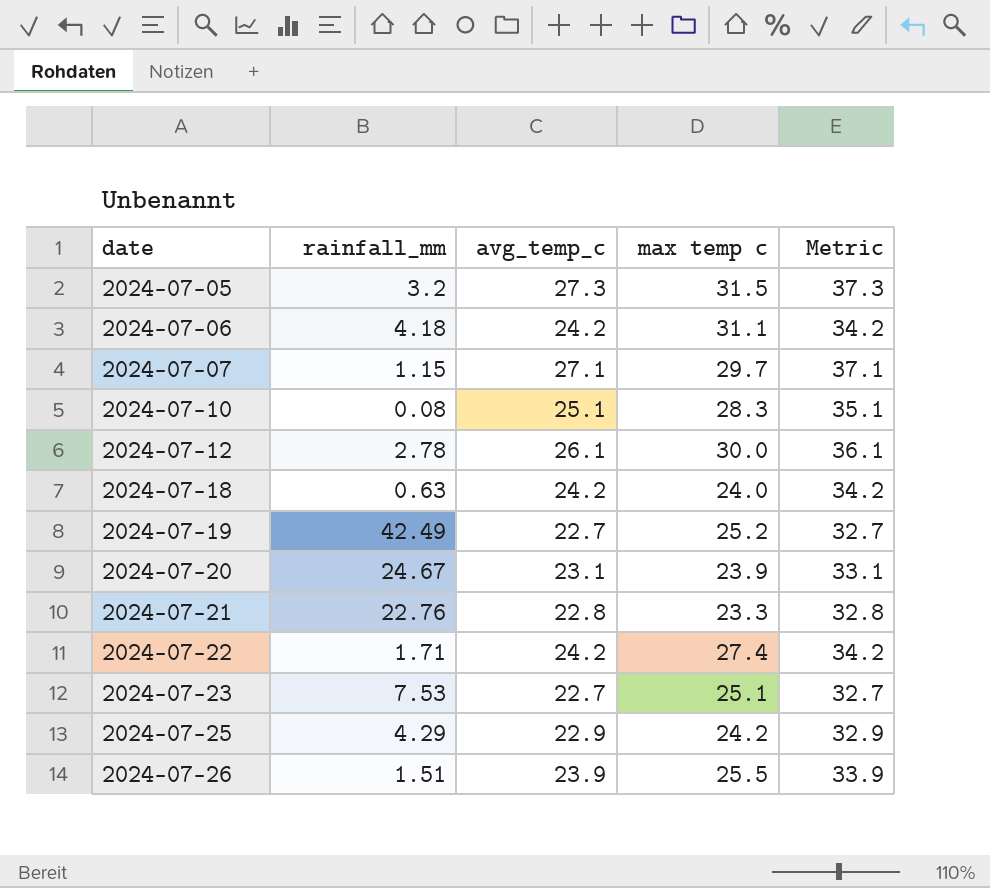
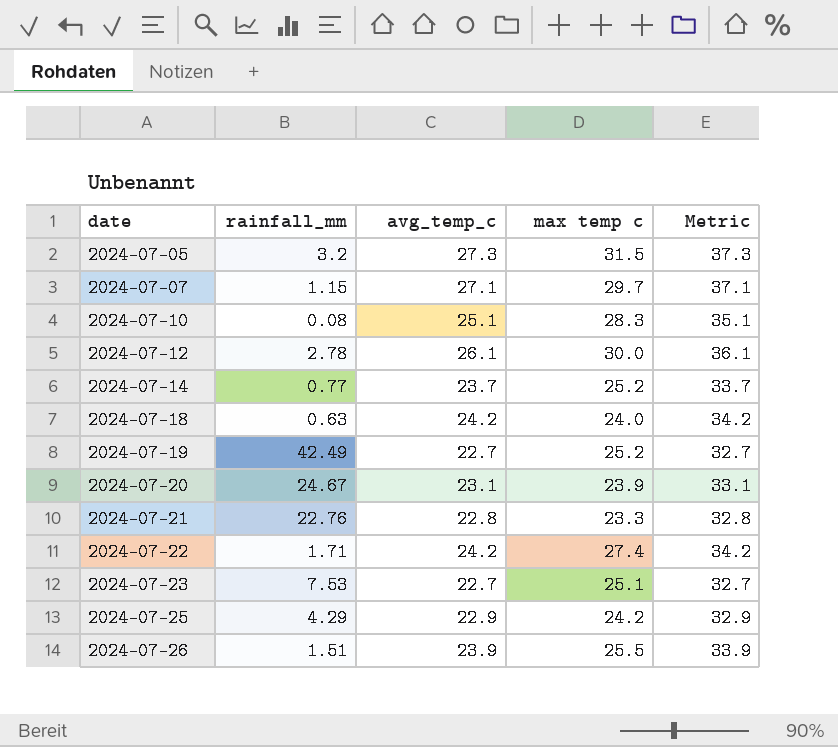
row 2024-07-06: 4.18 | 24.2 | 31.1 | 34.2 -> none
row 2024-07-14: none -> 0.77 | 23.7 | 25.2 | 33.7

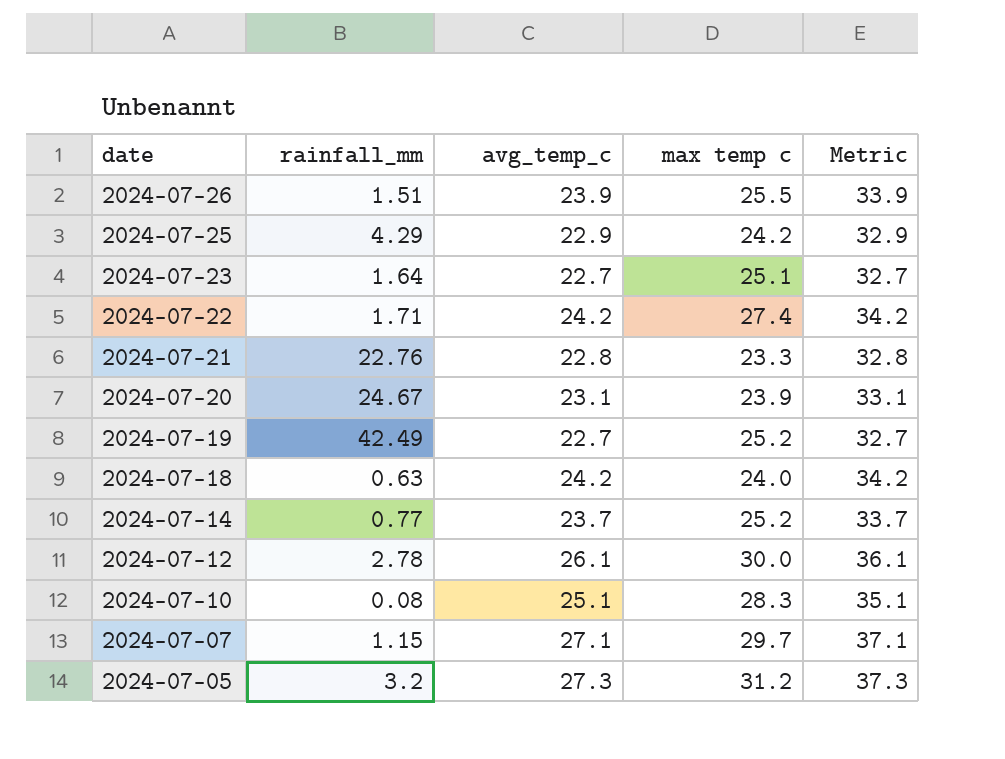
row order: date ascending -> date descending
2024-07-23 | rainfall_mm: 7.53 -> 1.64
2024-07-05 | max temp c: 31.5 -> 31.2

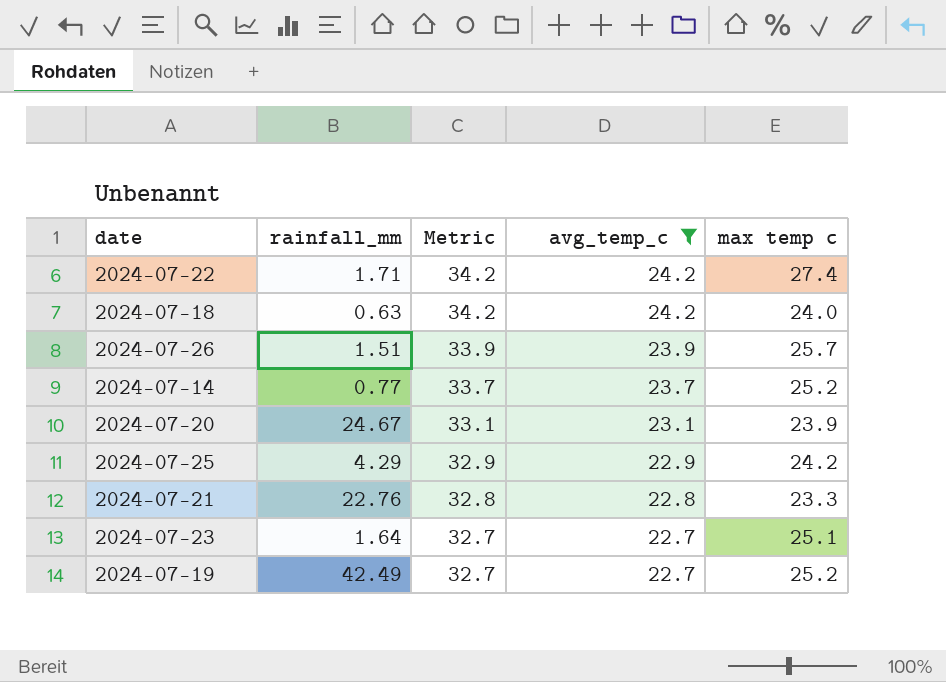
filter: none -> avg_temp_c <= 24.2
row order: date descending -> Metric descending
column Metric | position: 5 -> 3
2024-07-26 | max temp c: 25.5 -> 25.7

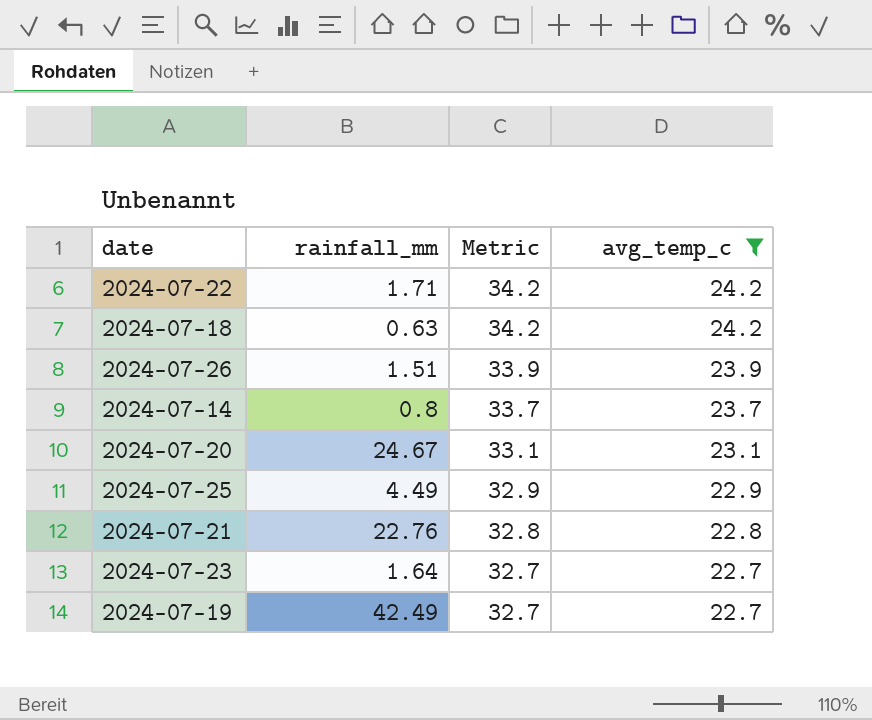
column max temp c | position: 5 -> none
2024-07-14 | rainfall_mm: 0.77 -> 0.8
2024-07-25 | rainfall_mm: 4.29 -> 4.49

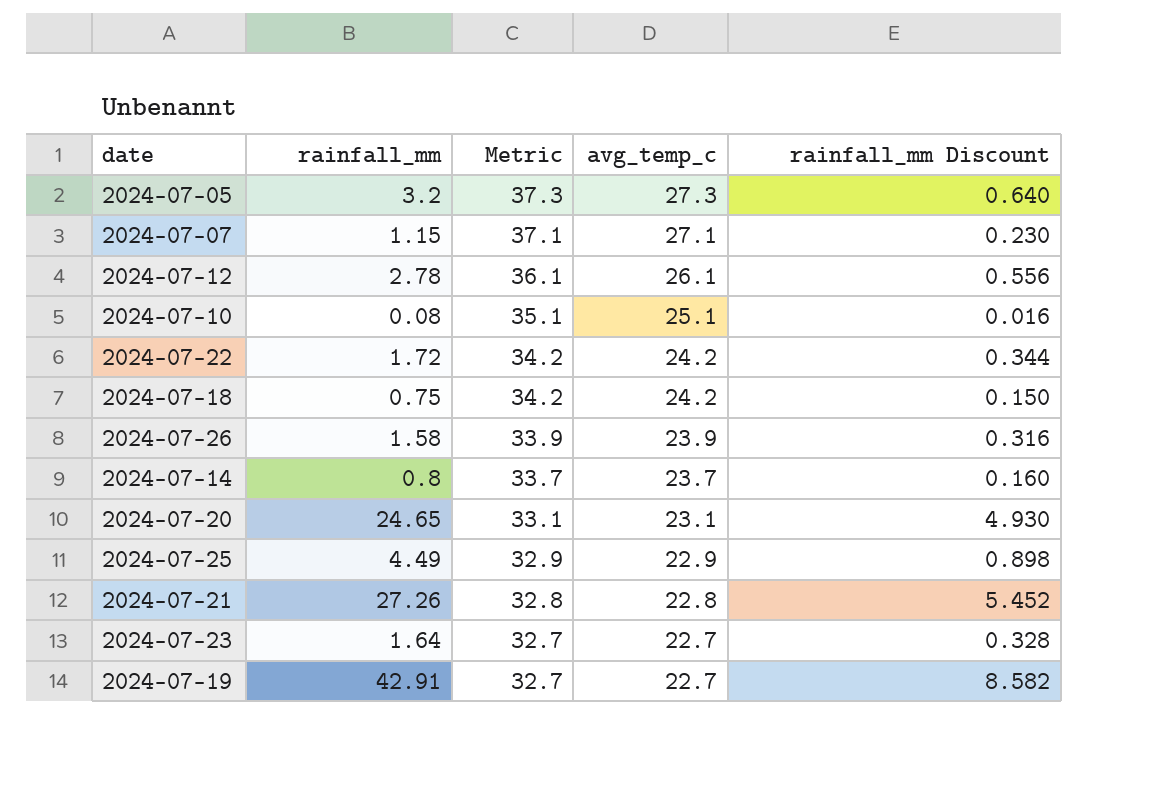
filter: avg_temp_c <= 24.2 -> none
column rainfall_mm Discount | formula: none -> [rainfall_mm] * 0.2
2024-07-22 | rainfall_mm: 1.71 -> 1.72
2024-07-18 | rainfall_mm: 0.63 -> 0.75
2024-07-26 | rainfall_mm: 1.51 -> 1.58
2024-07-20 | rainfall_mm: 24.67 -> 24.65
2024-07-21 | rainfall_mm: 22.76 -> 27.26
2024-07-19 | rainfall_mm: 42.49 -> 42.91

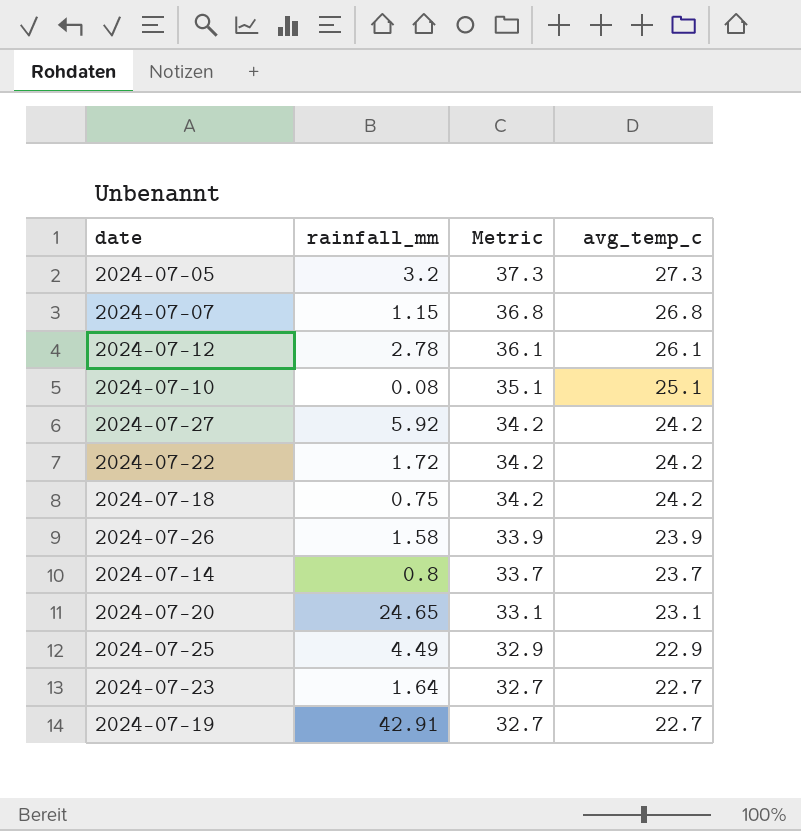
column rainfall_mm Discount | formula: [rainfall_mm] * 0.2 -> none
row 2024-07-21: 27.26 | 32.8 | 22.8 | 5.452 -> none
2024-07-07 | Metric: 37.1 -> 36.8
2024-07-07 | avg_temp_c: 27.1 -> 26.8
row 2024-07-27: none -> 5.92 | 34.2 | 24.2

